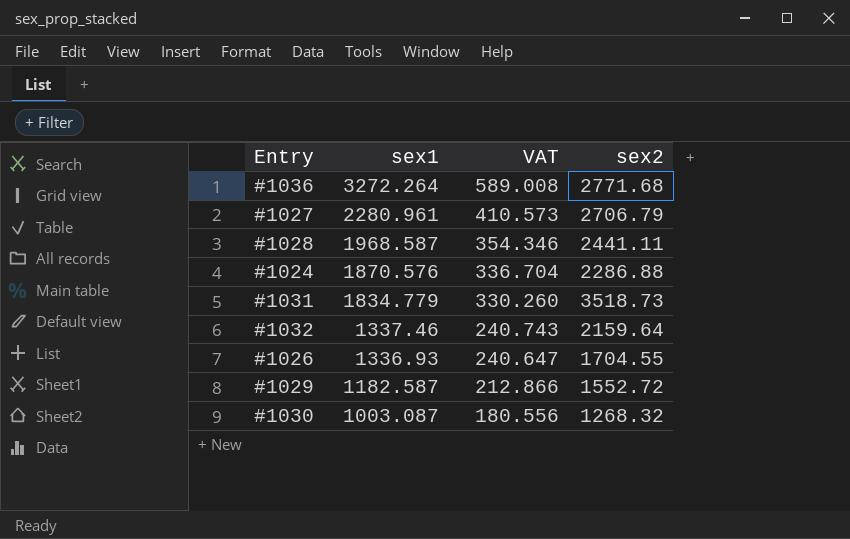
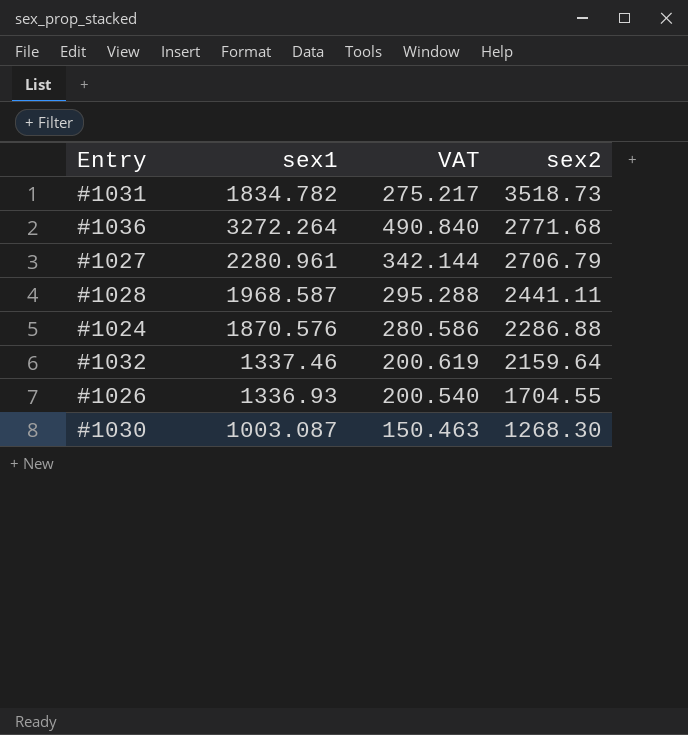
row order: sex1 descending -> sex2 descending
column VAT | formula: [sex1] * 0.18 -> [sex1] * 0.15
row #1029: 1182.587 | 212.866 | 1552.72 -> none
#1031 | sex1: 1834.779 -> 1834.782
#1030 | sex2: 1268.32 -> 1268.30

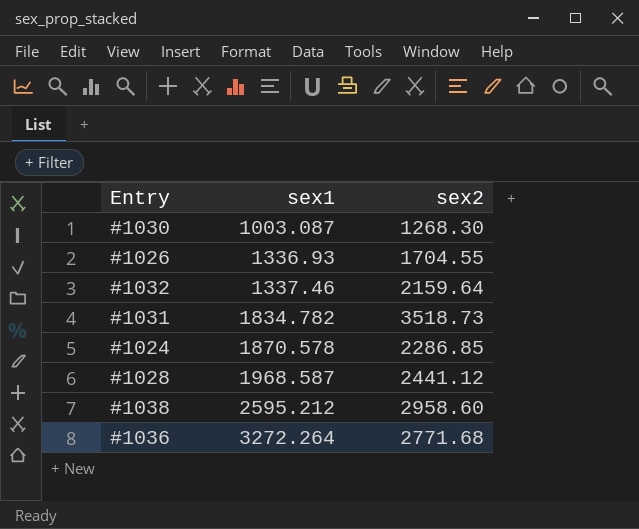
row order: sex2 descending -> sex1 ascending
column VAT | formula: [sex1] * 0.15 -> none
row #1027: 2280.961 | 342.144 | 2706.79 -> none
#1024 | sex1: 1870.576 -> 1870.578
#1024 | sex2: 2286.88 -> 2286.85
#1028 | sex2: 2441.11 -> 2441.12
row #1038: none -> 2595.212 | 2958.60

